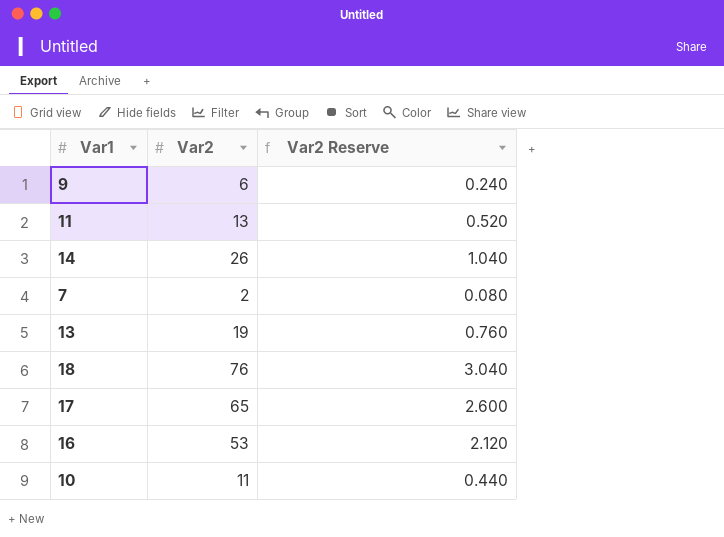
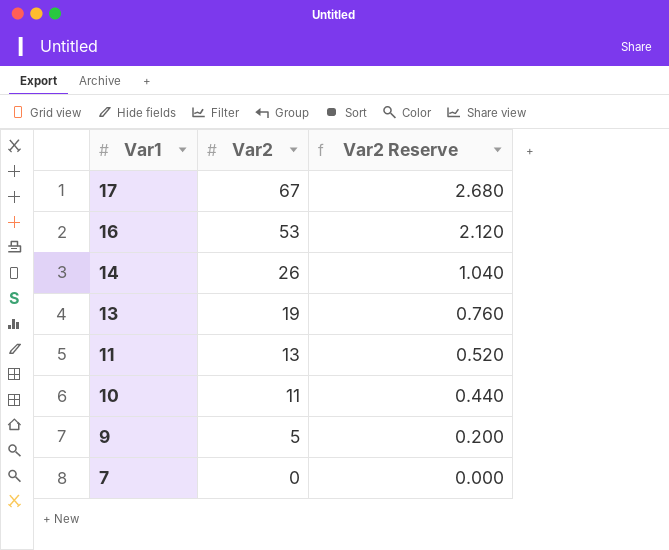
row order: none -> Var1 descending
row 18: 76 | 3.040 -> none
17 | Var2: 65 -> 67
17 | Var2 Reserve: 2.600 -> 2.680
9 | Var2: 6 -> 5
9 | Var2 Reserve: 0.240 -> 0.200
7 | Var2: 2 -> 0
7 | Var2 Reserve: 0.080 -> 0.000

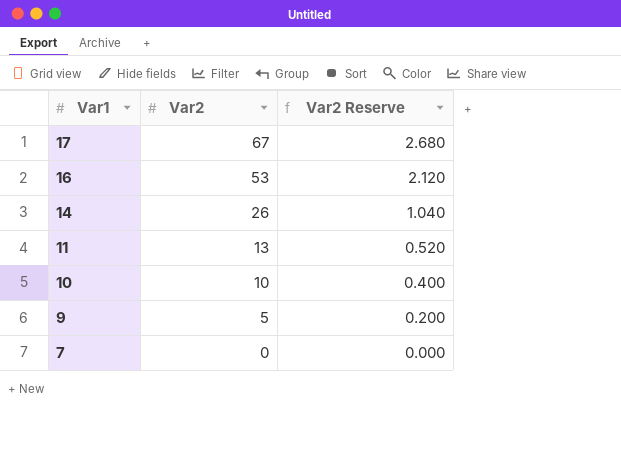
row 13: 19 | 0.760 -> none
10 | Var2: 11 -> 10
10 | Var2 Reserve: 0.440 -> 0.400

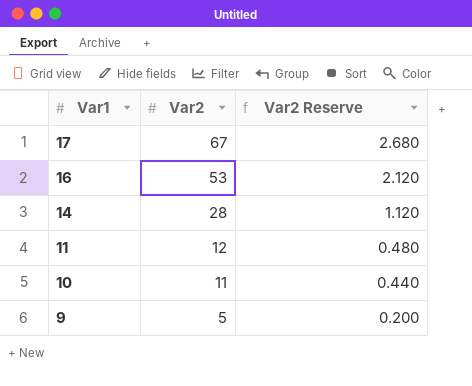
row 7: 0 | 0.000 -> none
14 | Var2: 26 -> 28
14 | Var2 Reserve: 1.040 -> 1.120
11 | Var2: 13 -> 12
11 | Var2 Reserve: 0.520 -> 0.480
10 | Var2: 10 -> 11
10 | Var2 Reserve: 0.400 -> 0.440

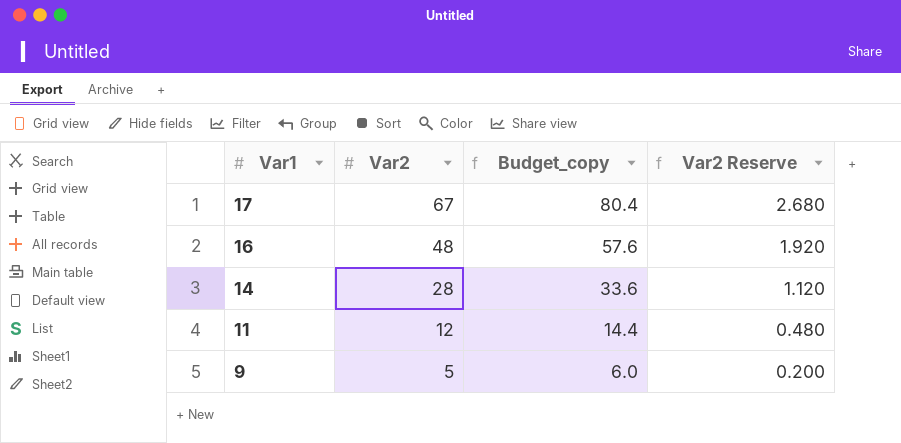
column Budget_copy | formula: none -> [Var2] * 1.2
row 10: 11 | 0.440 -> none
16 | Var2: 53 -> 48
16 | Var2 Reserve: 2.120 -> 1.920

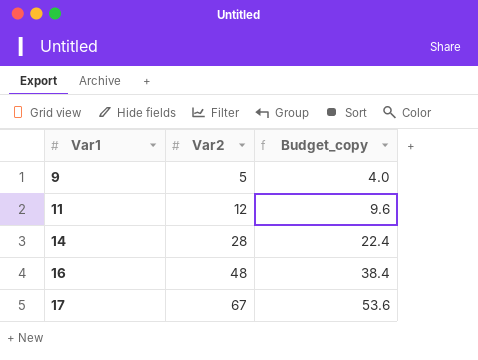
row order: Var1 descending -> Var1 ascending
column Var2 Reserve | formula: [Var2] * 0.04 -> none
column Budget_copy | formula: [Var2] * 1.2 -> [Var2] * 0.8

